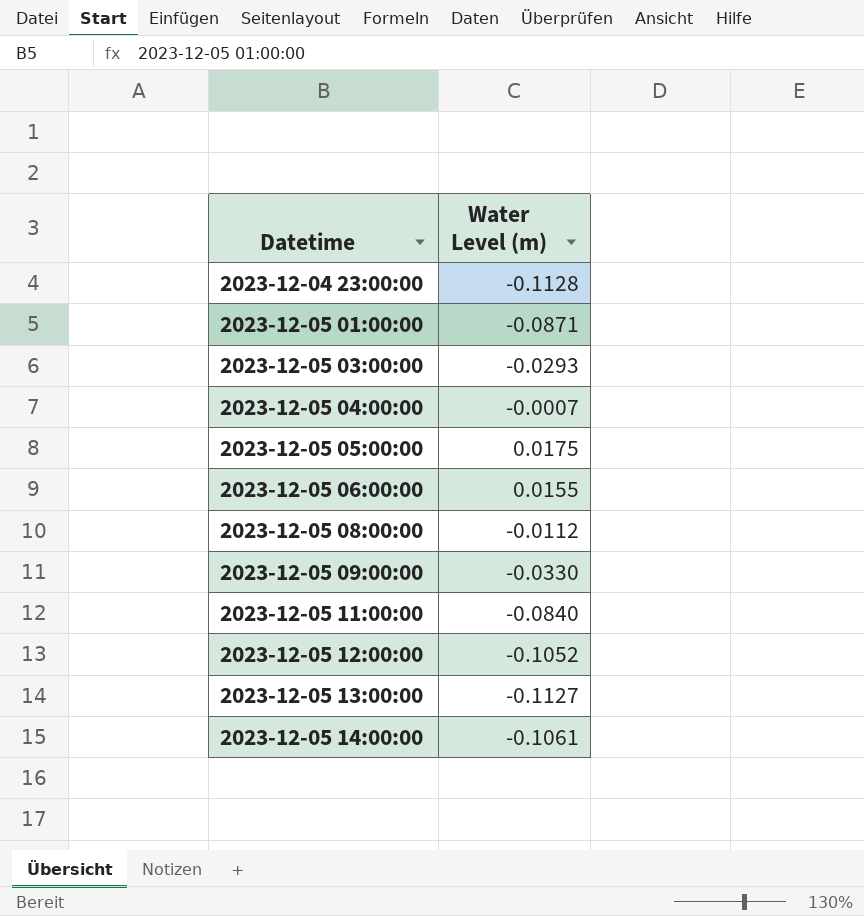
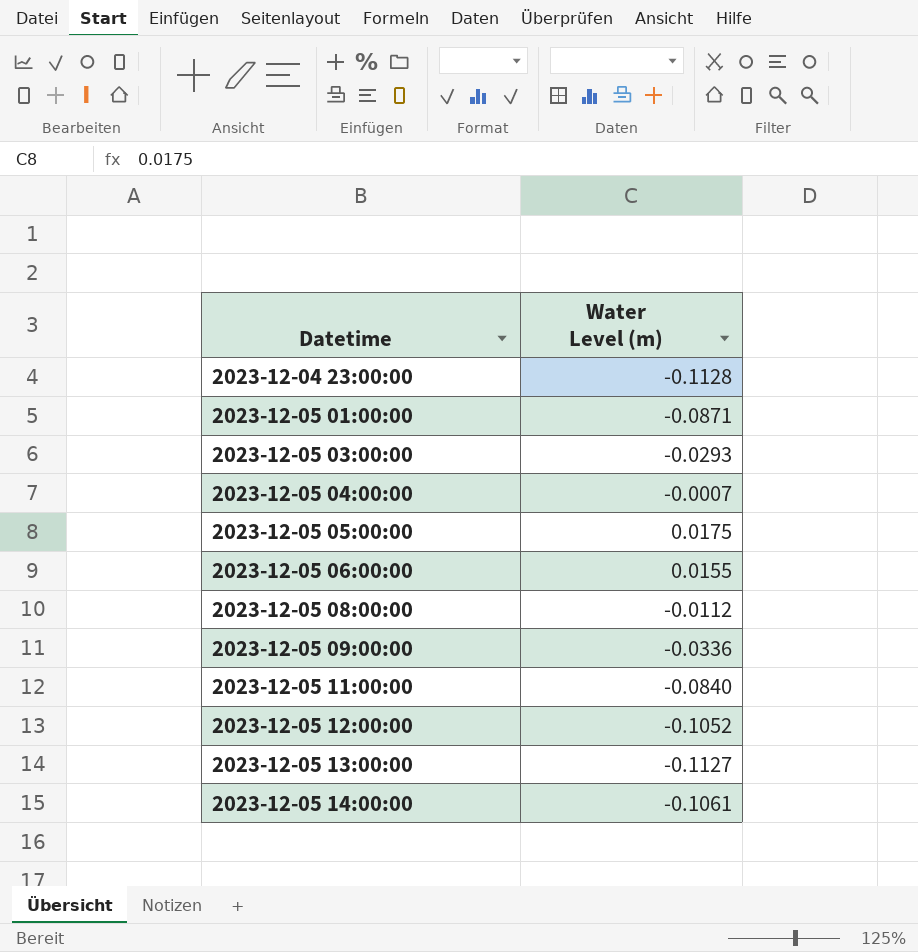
2023-12-05 09:00:00 | Water Level (m): -0.0330 -> -0.0336

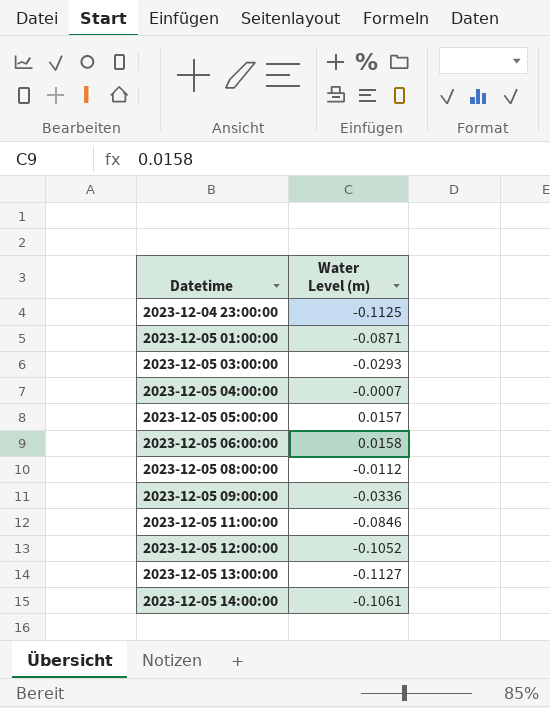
2023-12-04 23:00:00 | Water Level (m): -0.1128 -> -0.1125
2023-12-05 05:00:00 | Water Level (m): 0.0175 -> 0.0157
2023-12-05 06:00:00 | Water Level (m): 0.0155 -> 0.0158
2023-12-05 11:00:00 | Water Level (m): -0.0840 -> -0.0846

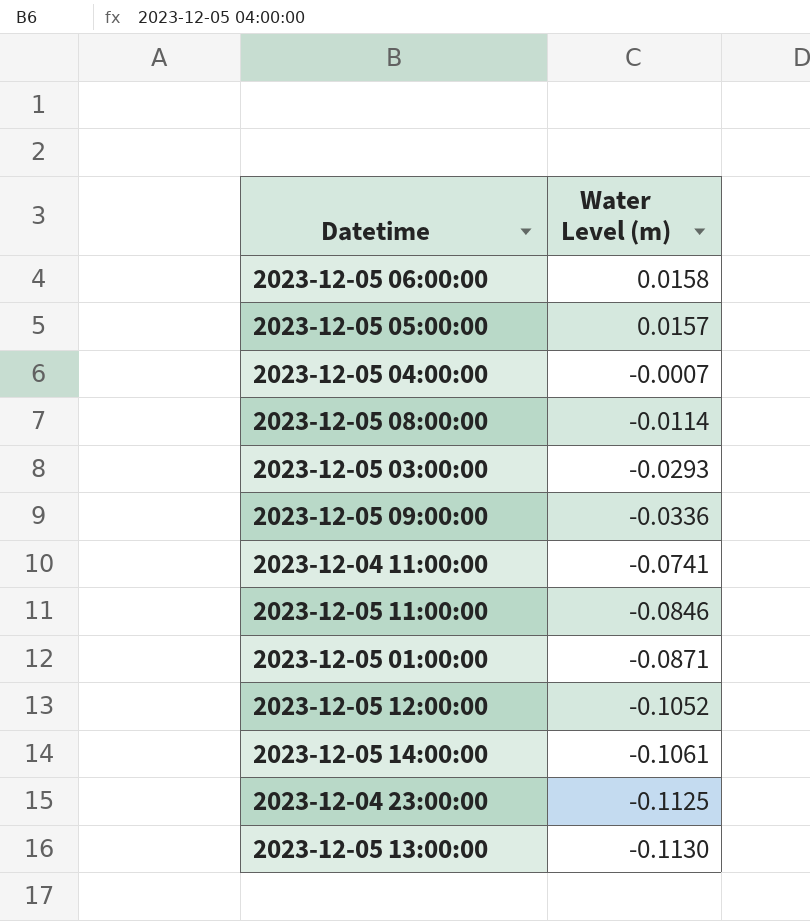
row order: Datetime ascending -> Water Level (m) descending
2023-12-05 08:00:00 | Water Level (m): -0.0112 -> -0.0114
row 2023-12-04 11:00:00: none -> -0.0741
2023-12-05 13:00:00 | Water Level (m): -0.1127 -> -0.1130

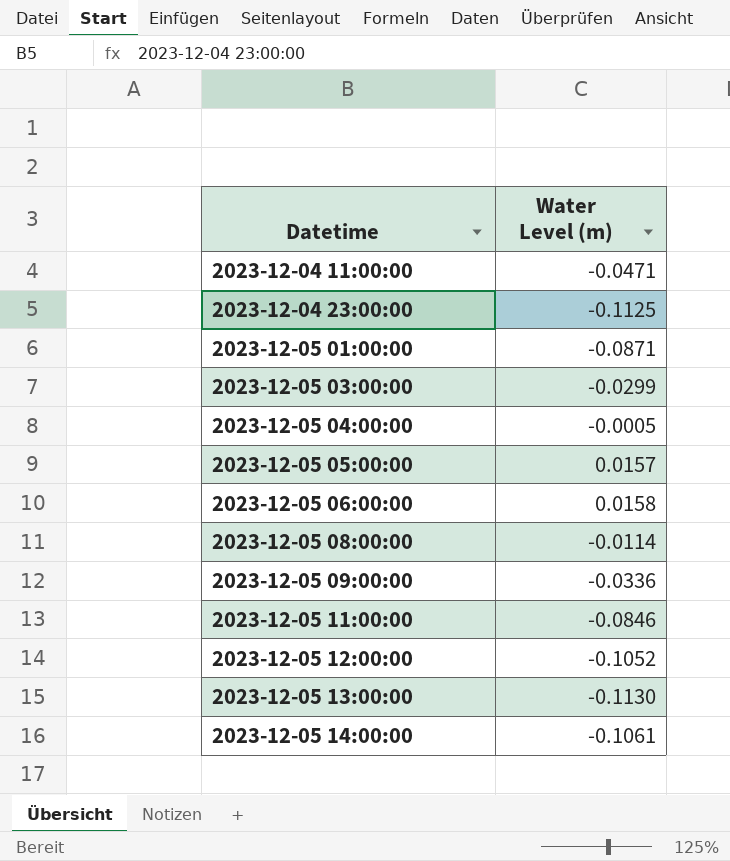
row order: Water Level (m) descending -> Datetime ascending
2023-12-04 11:00:00 | Water Level (m): -0.0741 -> -0.0471
2023-12-05 03:00:00 | Water Level (m): -0.0293 -> -0.0299
2023-12-05 04:00:00 | Water Level (m): -0.0007 -> -0.0005

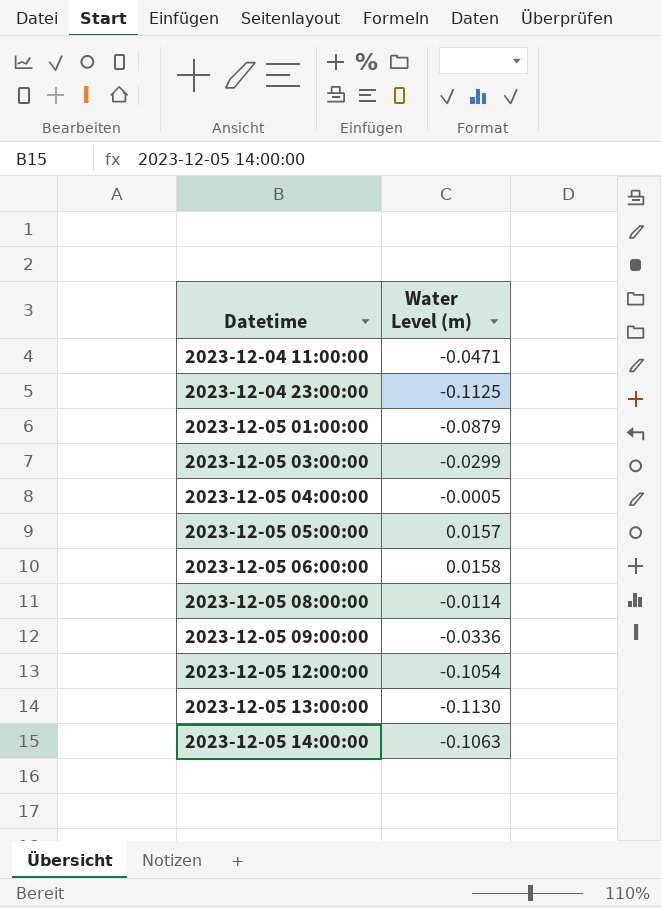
row 2023-12-05 11:00:00: -0.0846 -> none
2023-12-05 01:00:00 | Water Level (m): -0.0871 -> -0.0879
2023-12-05 12:00:00 | Water Level (m): -0.1052 -> -0.1054
2023-12-05 14:00:00 | Water Level (m): -0.1061 -> -0.1063

